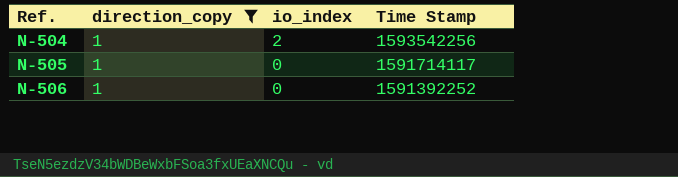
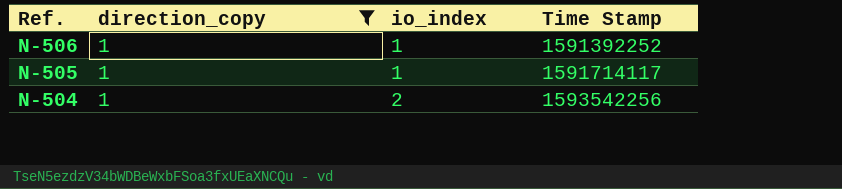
row order: Ref. ascending -> Ref. descending
N-506 | io_index: 0 -> 1
N-505 | io_index: 0 -> 1

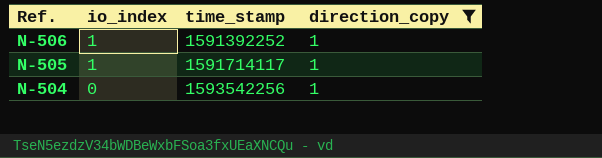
column name: Time Stamp -> time_stamp
column direction_copy | position: 2 -> 4
N-504 | io_index: 2 -> 0

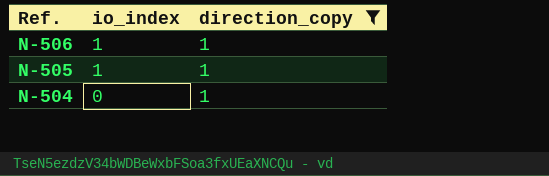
column time_stamp | position: 3 -> none

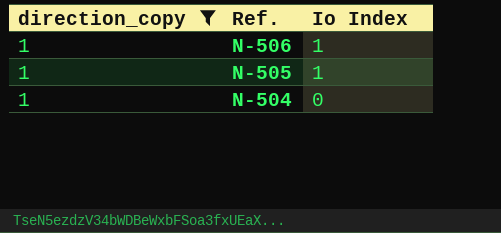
column direction_copy | position: 3 -> 1
column name: io_index -> Io Index

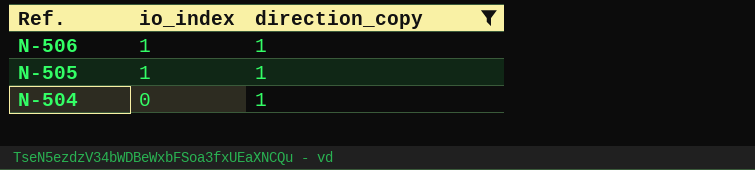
column name: Io Index -> io_index
column direction_copy | position: 1 -> 3

